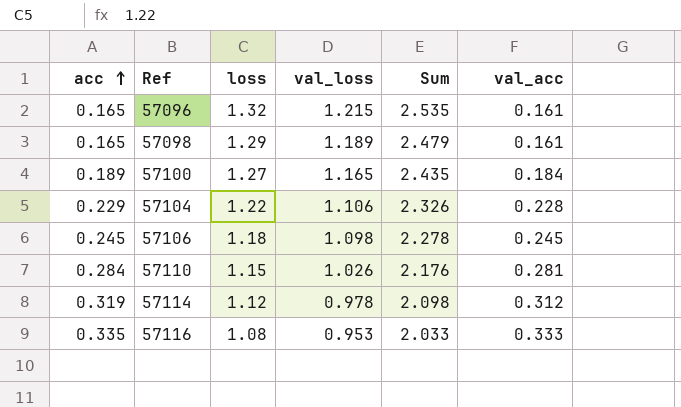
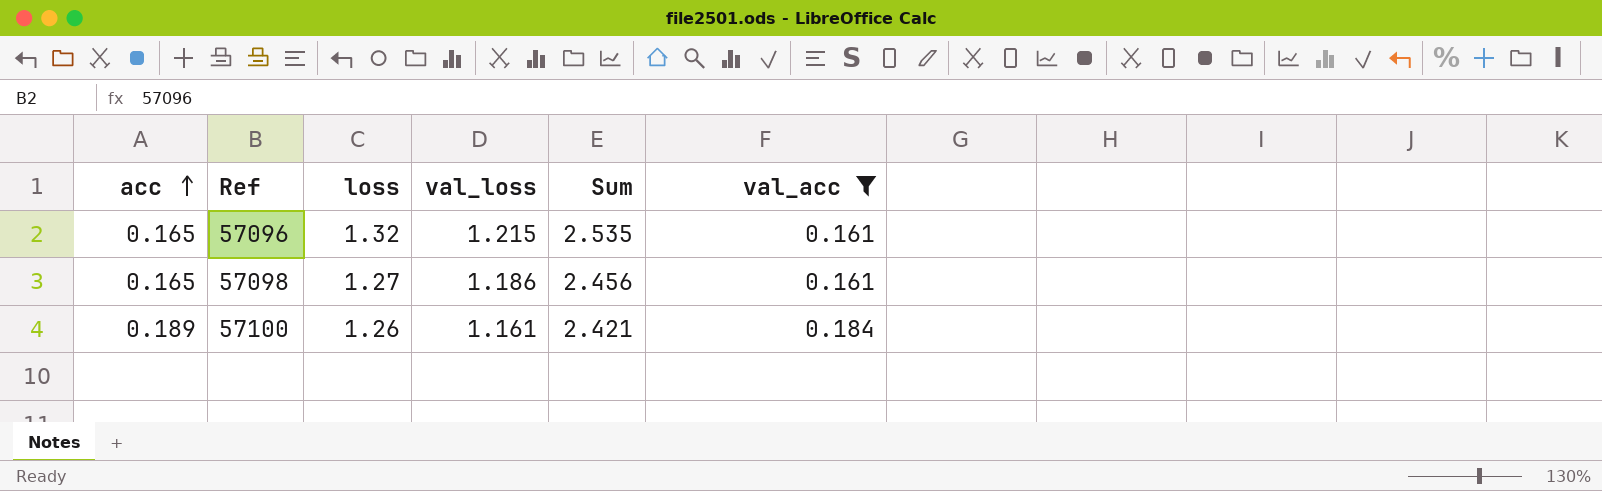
filter: none -> val_acc <= 0.184
57098 | loss: 1.29 -> 1.27
57098 | val_loss: 1.189 -> 1.186
57098 | Sum: 2.479 -> 2.456
57100 | loss: 1.27 -> 1.26
57100 | val_loss: 1.165 -> 1.161
57100 | Sum: 2.435 -> 2.421

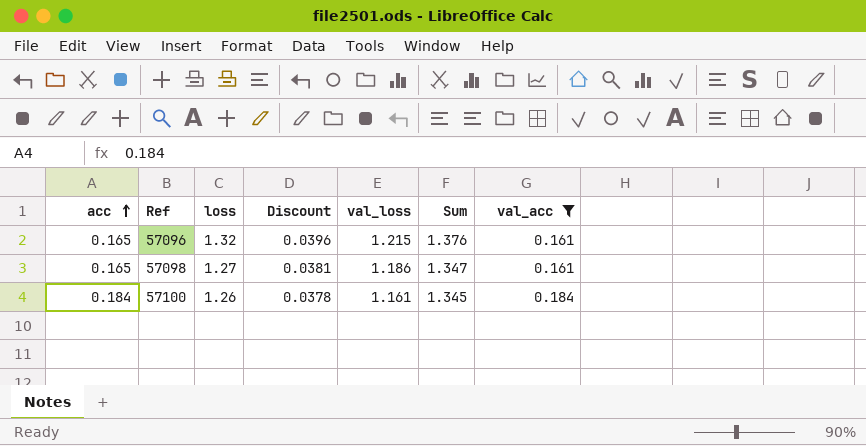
column Discount | formula: none -> [loss] * 0.03
column Sum | formula: [loss] + [val_loss] -> [val_loss] + [val_acc]
57100 | acc: 0.189 -> 0.184

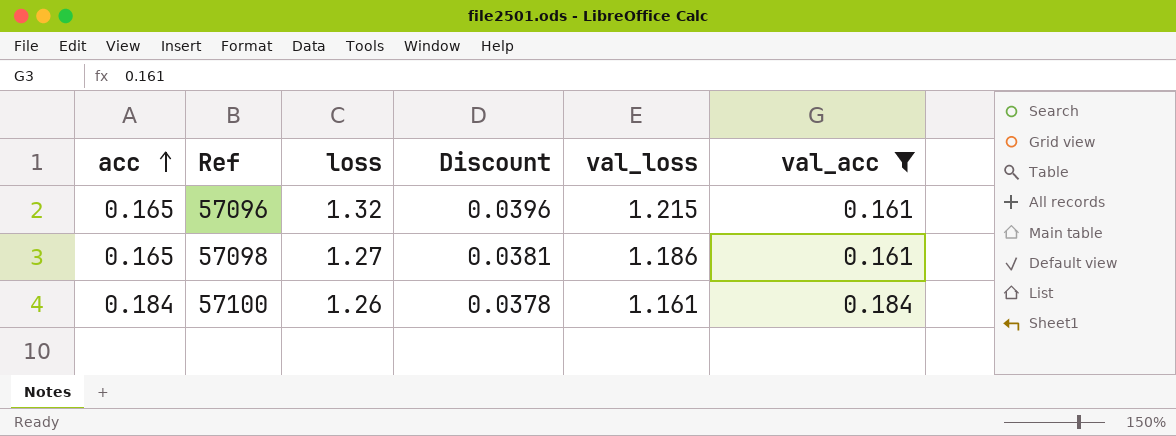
column Sum | formula: [val_loss] + [val_acc] -> none

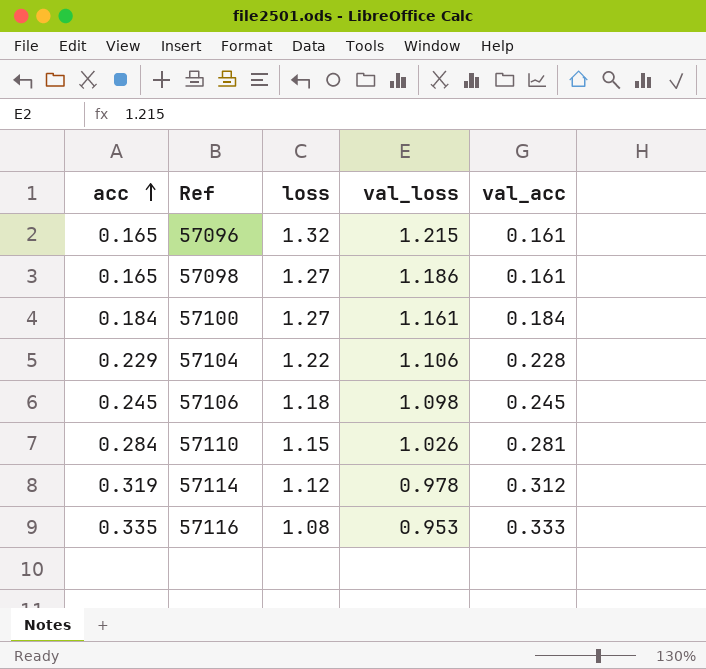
filter: val_acc <= 0.184 -> none
column Discount | formula: [loss] * 0.03 -> none
57100 | loss: 1.26 -> 1.27

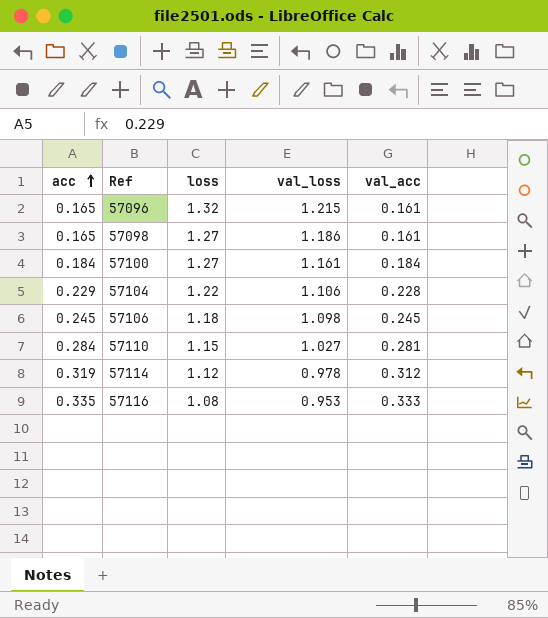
57110 | val_loss: 1.026 -> 1.027

